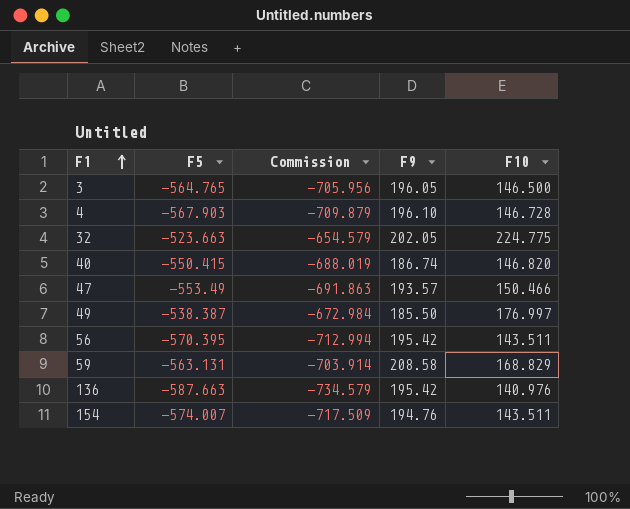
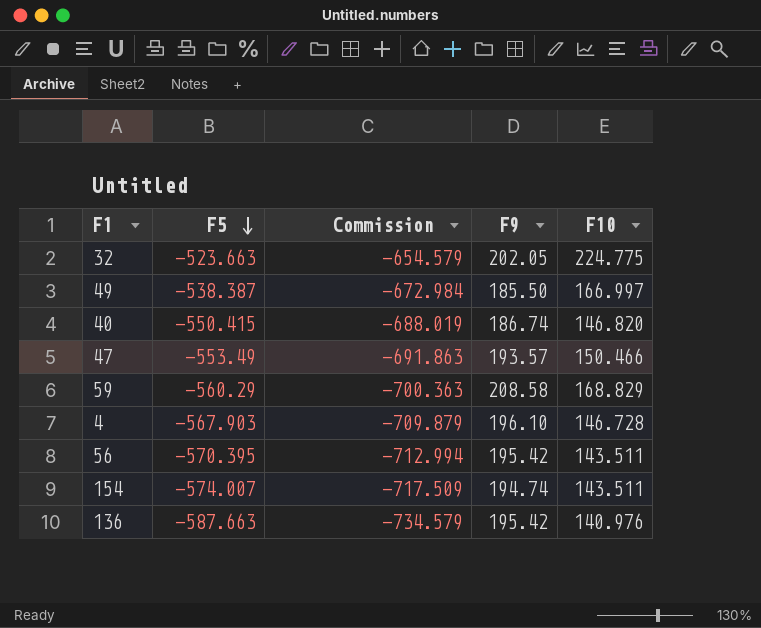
row order: F1 ascending -> F5 descending
row 3: -564.765 | -705.956 | 196.05 | 146.500 -> none
49 | F10: 176.997 -> 166.997
59 | F5: -563.131 -> -560.29
59 | Commission: -703.914 -> -700.363
154 | F9: 194.76 -> 194.74

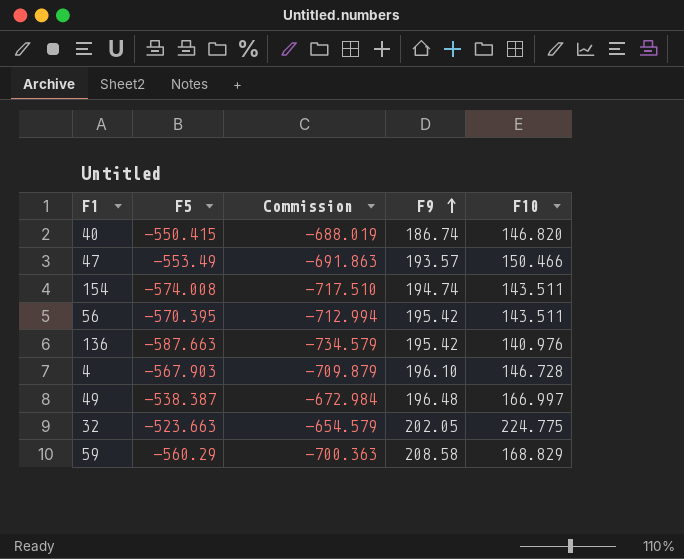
row order: F5 descending -> F9 ascending
154 | F5: -574.007 -> -574.008
154 | Commission: -717.509 -> -717.510
49 | F9: 185.50 -> 196.48

